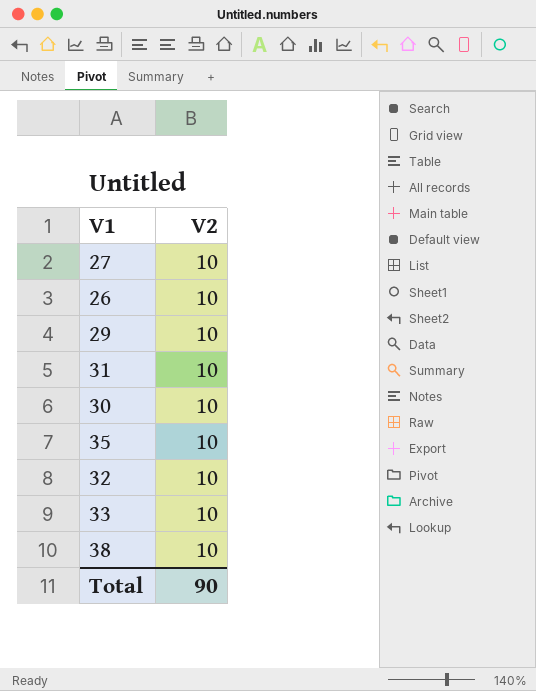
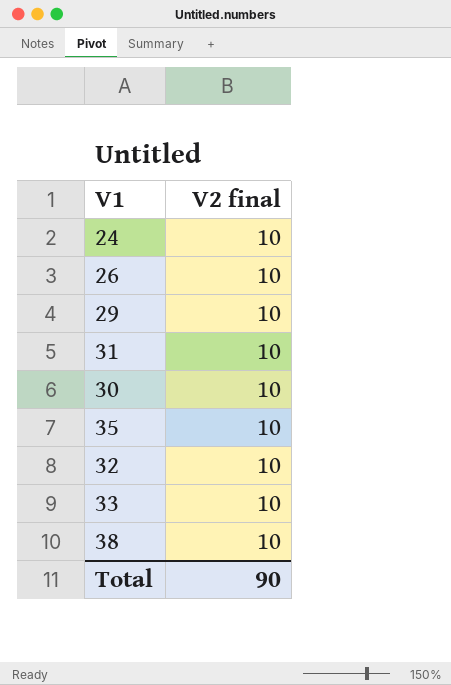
column name: V2 -> V2 final
row 27: 10 -> none
row 24: none -> 10

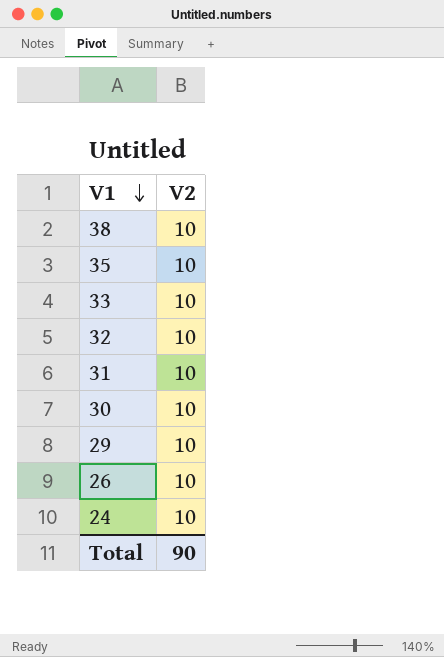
row order: none -> V1 descending
column name: V2 final -> V2

